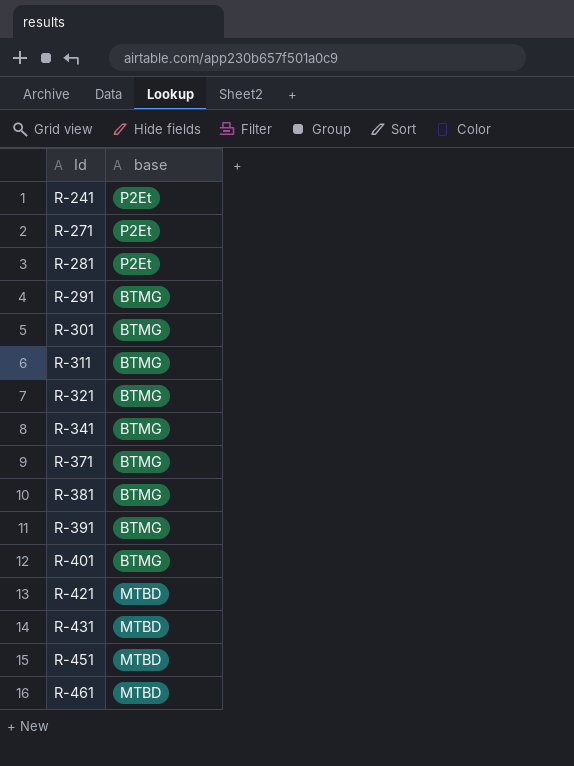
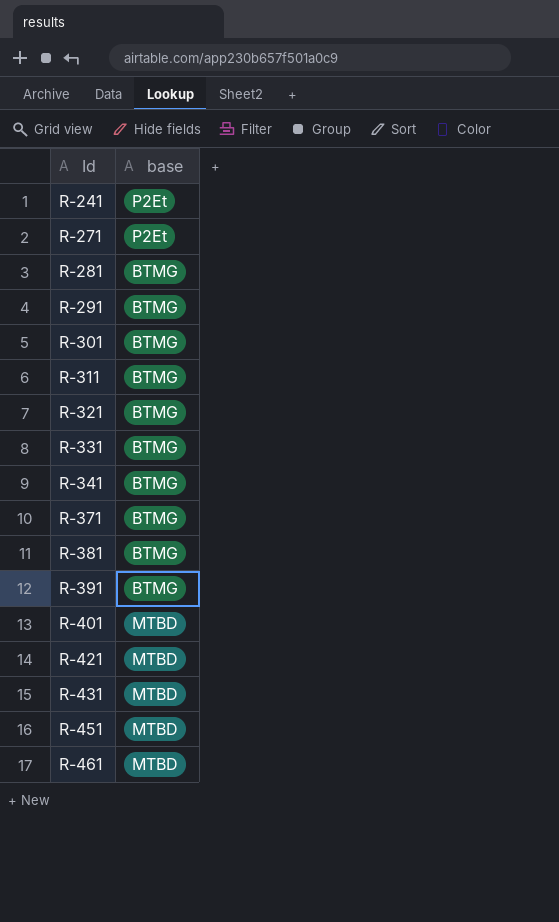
R-281 | base: P2Et -> BTMG
row R-331: none -> BTMG
R-401 | base: BTMG -> MTBD

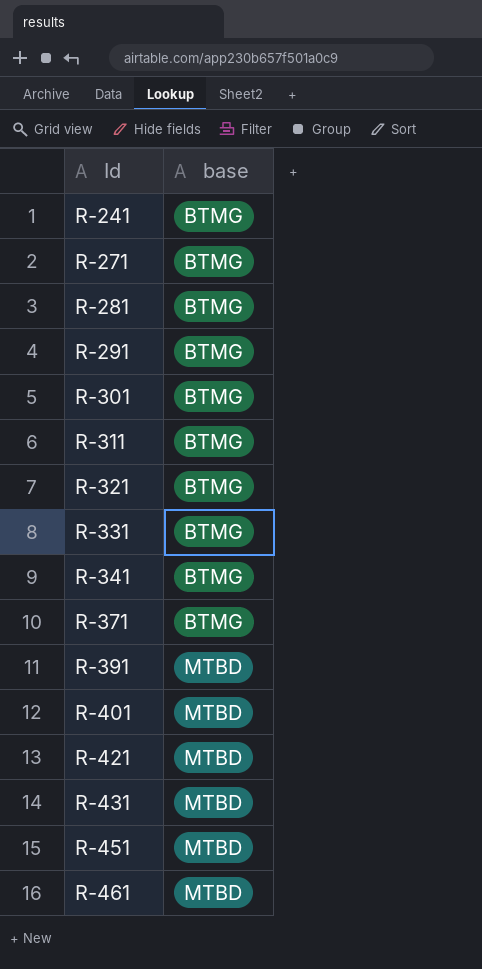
row R-381: BTMG -> none
R-241 | base: P2Et -> BTMG
R-271 | base: P2Et -> BTMG
R-391 | base: BTMG -> MTBD

